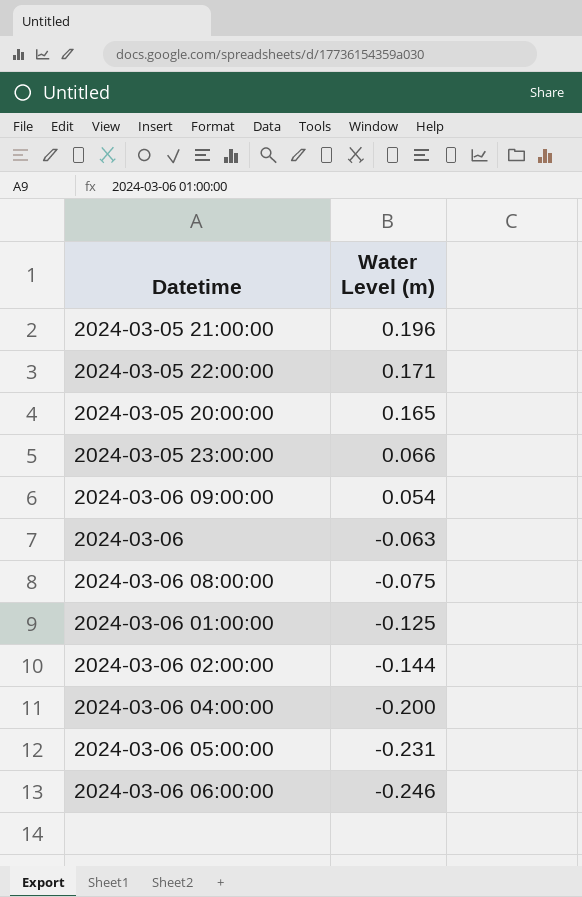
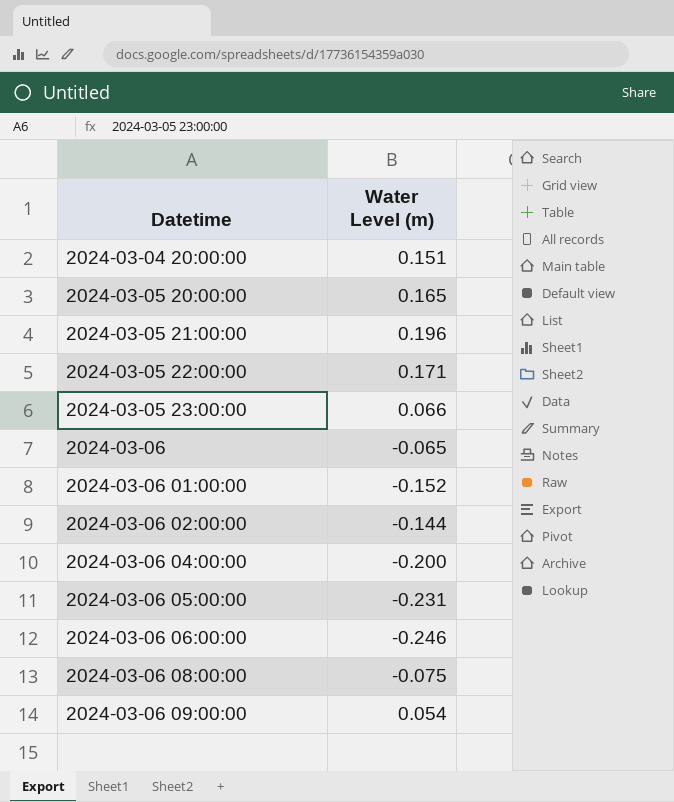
row order: Water Level (m) descending -> Datetime ascending
row 2024-03-04 20:00:00: none -> 0.151
2024-03-06 | Water Level (m): -0.063 -> -0.065
2024-03-06 01:00:00 | Water Level (m): -0.125 -> -0.152

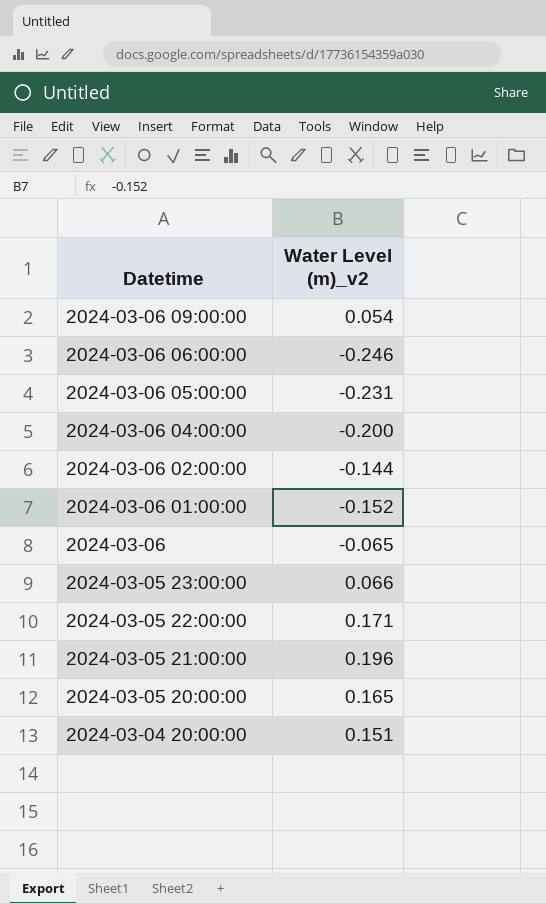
row order: Datetime ascending -> Datetime descending
column name: Water Level (m) -> Water Level (m)_v2
row 2024-03-06 08:00:00: -0.075 -> none

